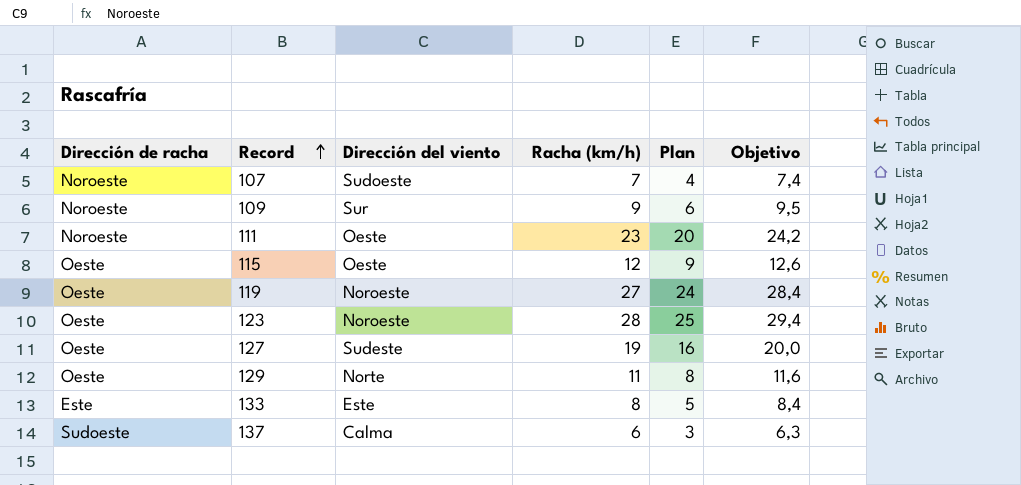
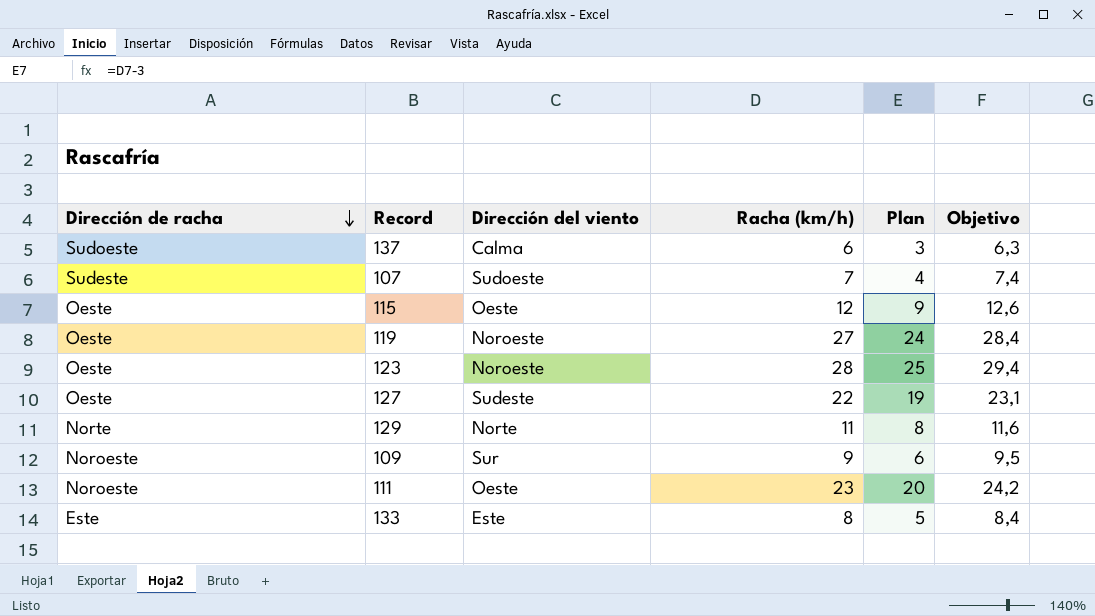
row order: Record ascending -> Dirección de racha descending
107 | Dirección de racha: Noroeste -> Sudeste
127 | Racha (km/h): 19 -> 22
127 | Plan: 16 -> 19
127 | Objetivo: 20,0 -> 23,1
129 | Dirección de racha: Oeste -> Norte

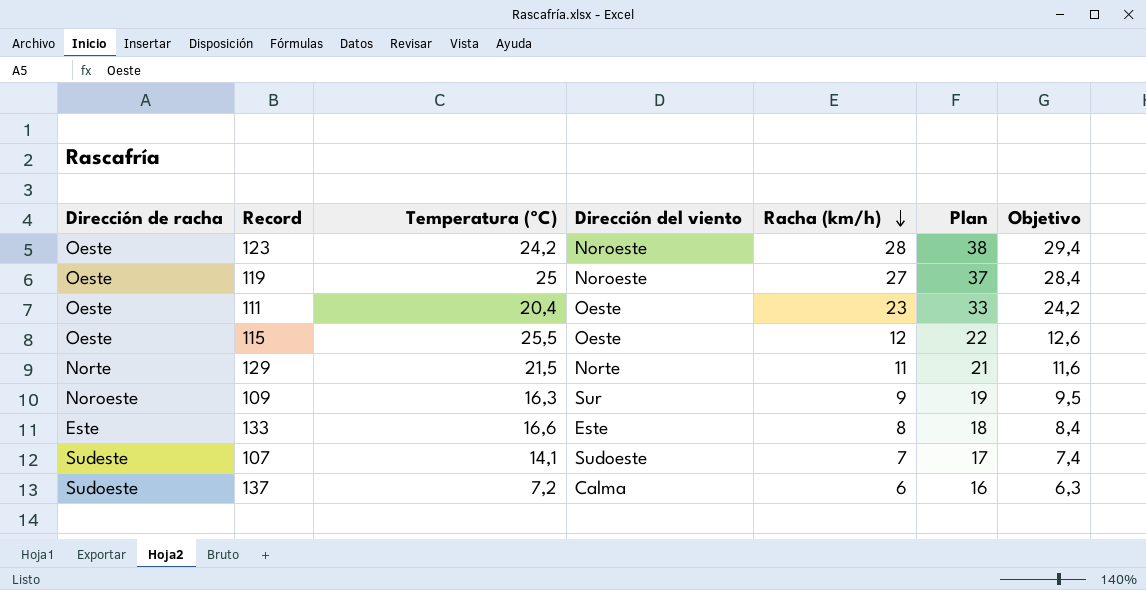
row order: Dirección de racha descending -> Racha (km/h) descending
column Temperatura (ºC) | position: none -> 3
column Plan | formula: [Racha (km/h)] - 3 -> [Racha (km/h)] + 10
row 127: Oeste | Sudeste | 22 | 19 | 23,1 -> none
111 | Dirección de racha: Noroeste -> Oeste

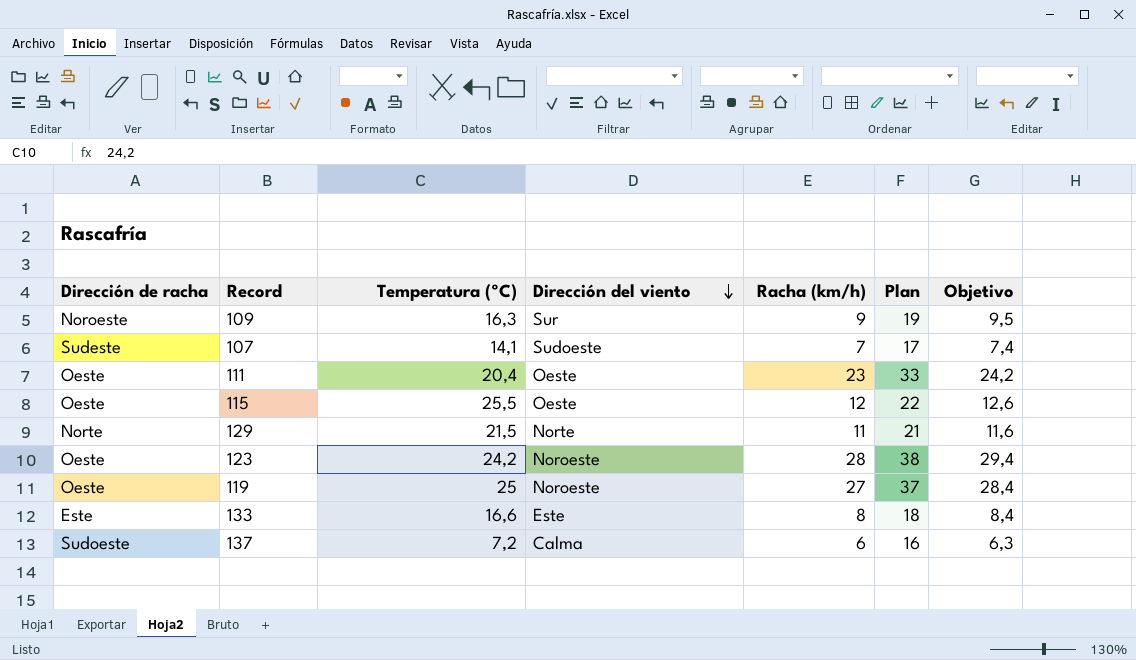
row order: Racha (km/h) descending -> Dirección del viento descending

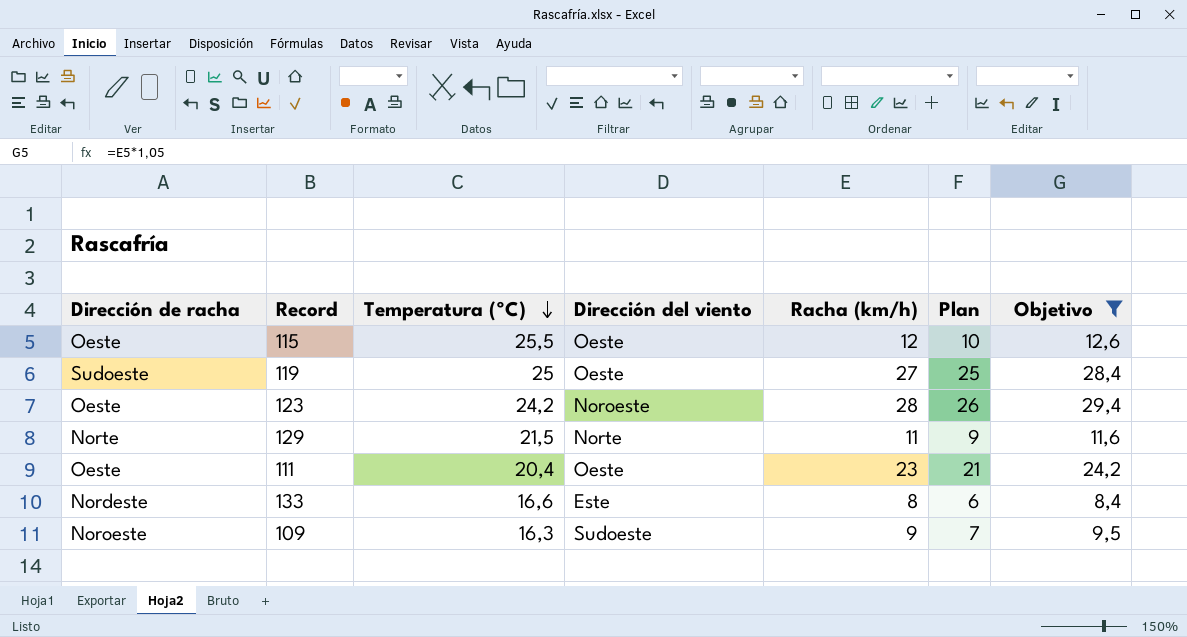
filter: none -> Objetivo >= 8,4
row order: Dirección del viento descending -> Temperatura (ºC) descending
column Plan | formula: [Racha (km/h)] + 10 -> [Racha (km/h)] - 2
119 | Dirección de racha: Oeste -> Sudoeste
119 | Dirección del viento: Noroeste -> Oeste
133 | Dirección de racha: Este -> Nordeste
109 | Dirección del viento: Sur -> Sudoeste

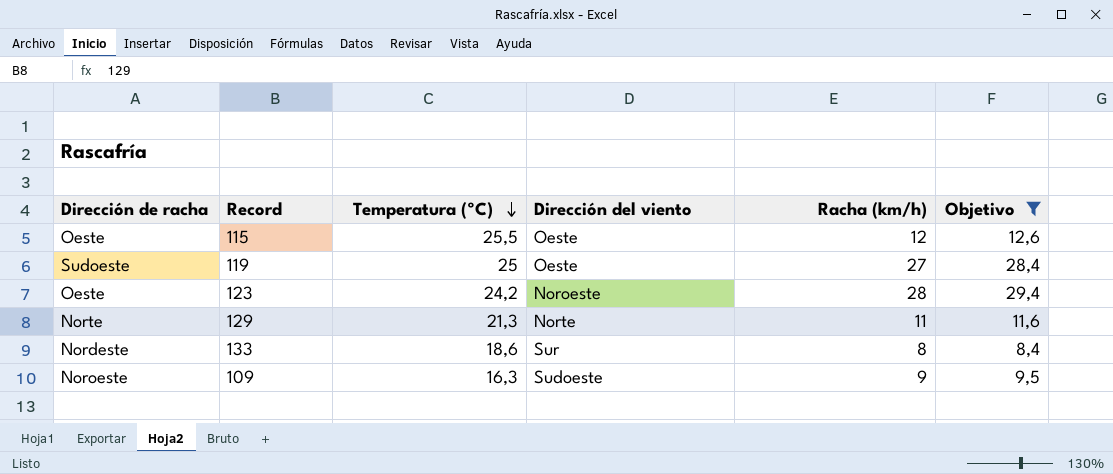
column Plan | formula: [Racha (km/h)] - 2 -> none
row 111: Oeste | 20,4 | Oeste | 23 | 21 | 24,2 -> none
129 | Temperatura (ºC): 21,5 -> 21,3
133 | Temperatura (ºC): 16,6 -> 18,6
133 | Dirección del viento: Este -> Sur

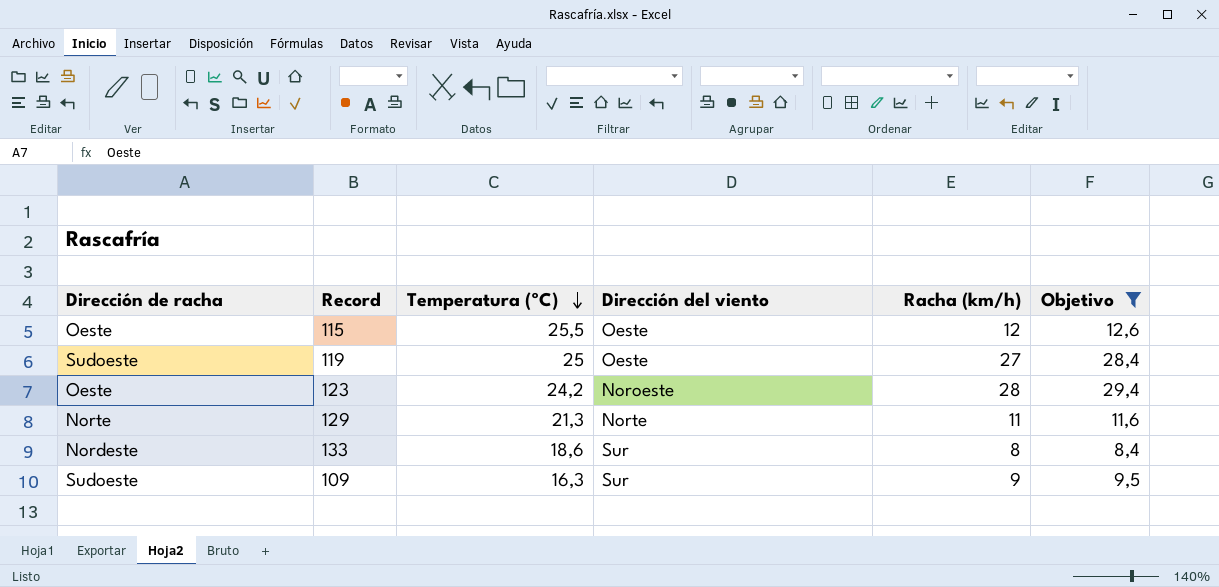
109 | Dirección de racha: Noroeste -> Sudoeste
109 | Dirección del viento: Sudoeste -> Sur

